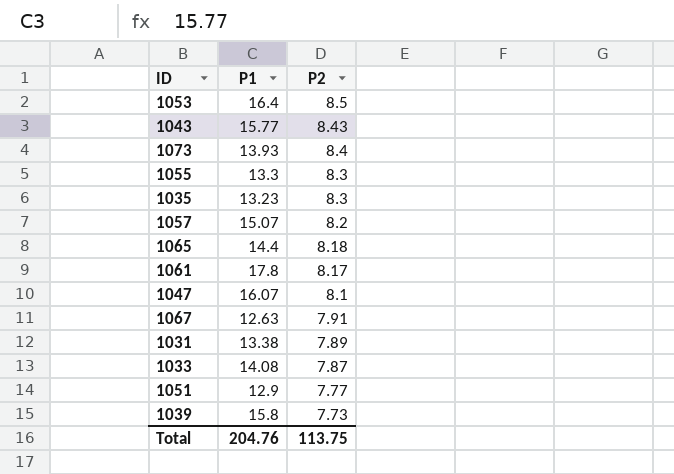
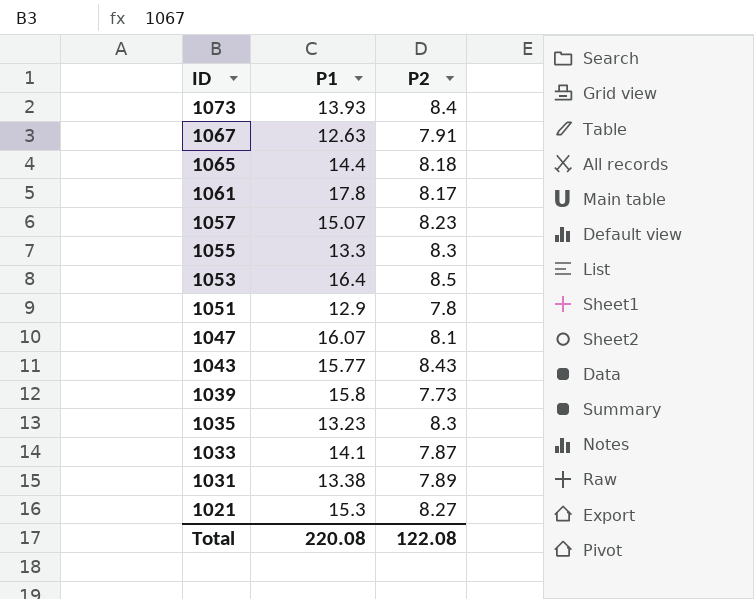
row order: P2 descending -> ID descending
1057 | P2: 8.2 -> 8.23
1051 | P2: 7.77 -> 7.8
1033 | P1: 14.08 -> 14.1
row 1021: none -> 15.3 | 8.27
Total | P1: 204.76 -> 220.08
Total | P2: 113.75 -> 122.08

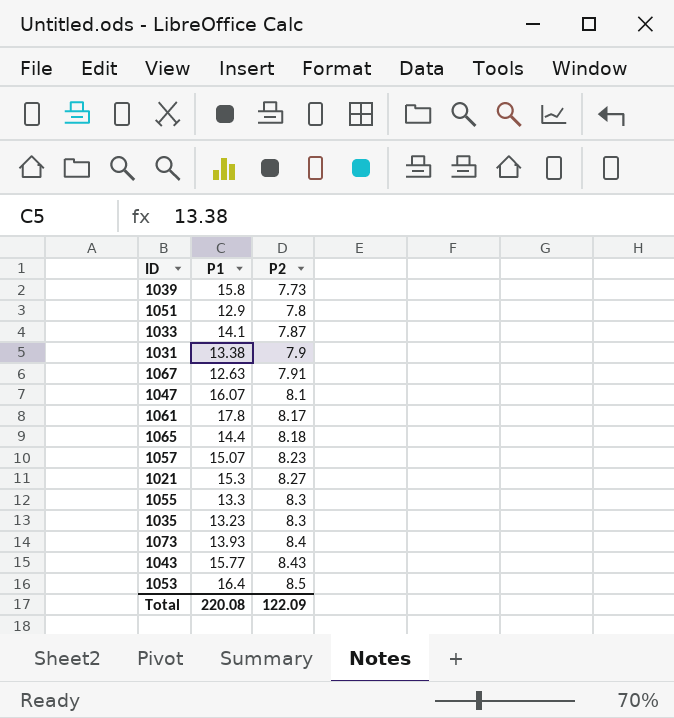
row order: ID descending -> P2 ascending
1031 | P2: 7.89 -> 7.9
Total | P2: 122.08 -> 122.09

